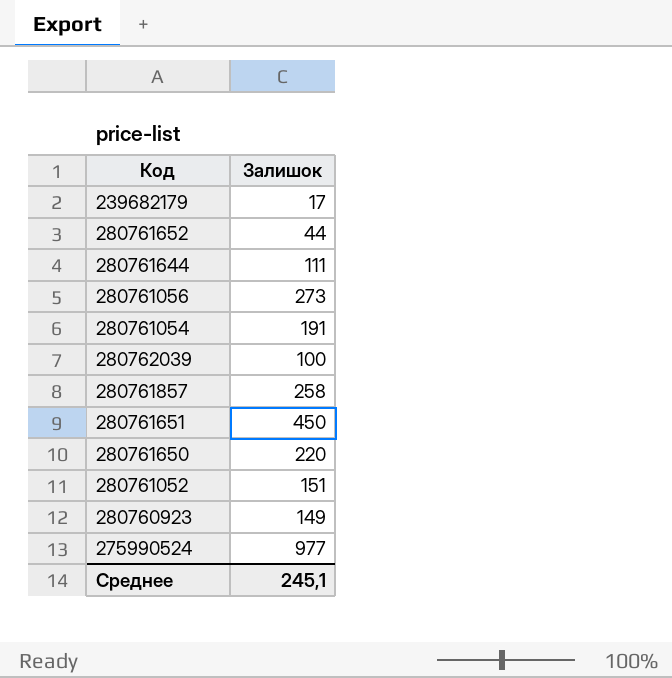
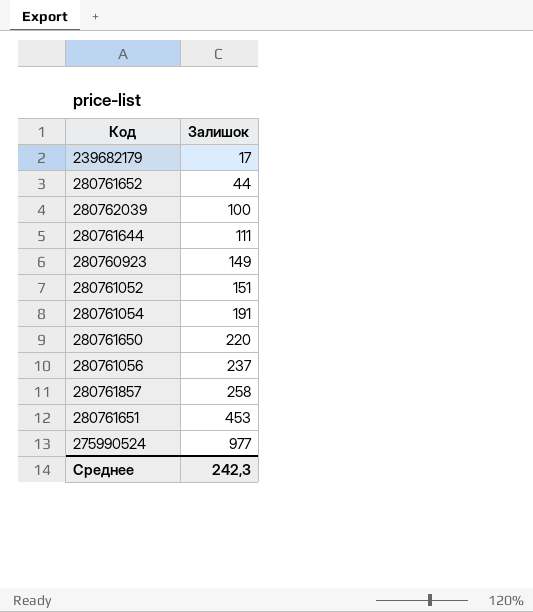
row order: none -> Залишок ascending
280761056 | Залишок: 273 -> 237
280761651 | Залишок: 450 -> 453
Среднее | Залишок: 245,1 -> 242,3

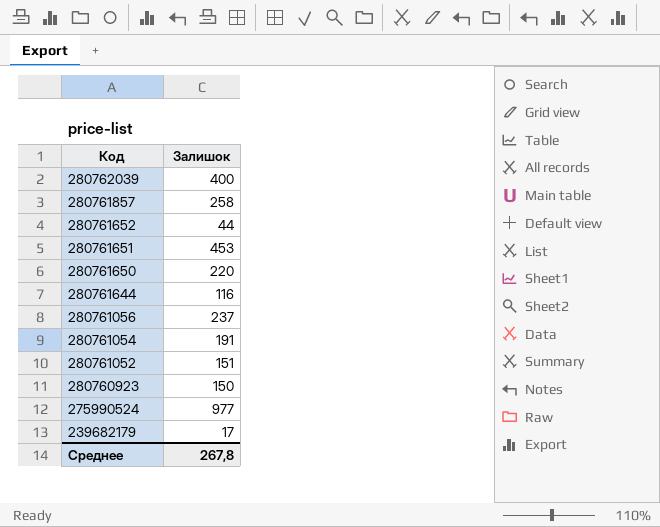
row order: Залишок ascending -> Код descending
280762039 | Залишок: 100 -> 400
280761644 | Залишок: 111 -> 116
280760923 | Залишок: 149 -> 150
Среднее | Залишок: 242,3 -> 267,8

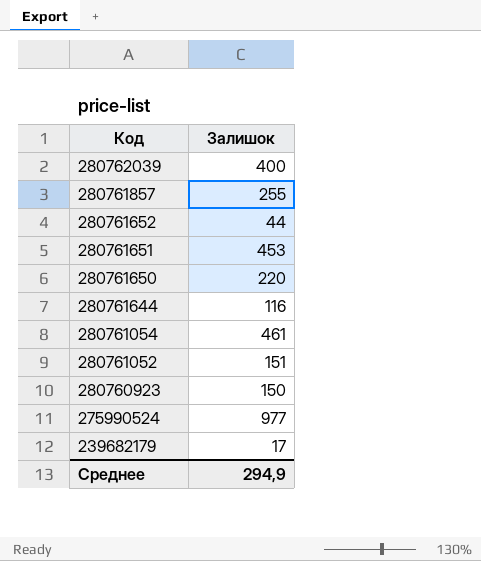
row 280761056: 237 -> none
280761857 | Залишок: 258 -> 255
280761054 | Залишок: 191 -> 461
Среднее | Залишок: 267,8 -> 294,9

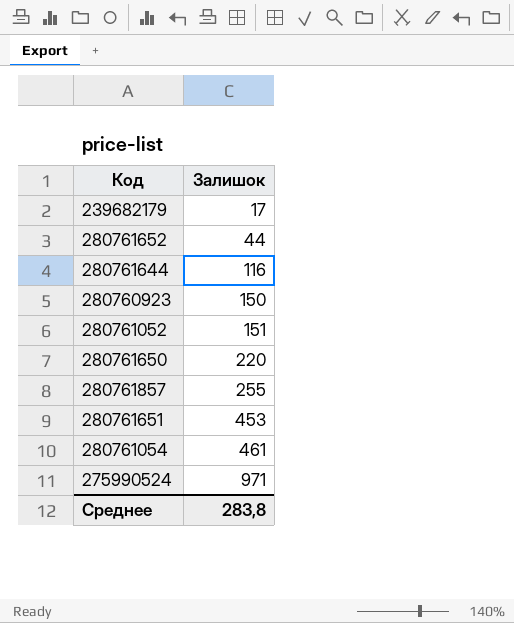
row order: Код descending -> Залишок ascending
row 280762039: 400 -> none
275990524 | Залишок: 977 -> 971
Среднее | Залишок: 294,9 -> 283,8

